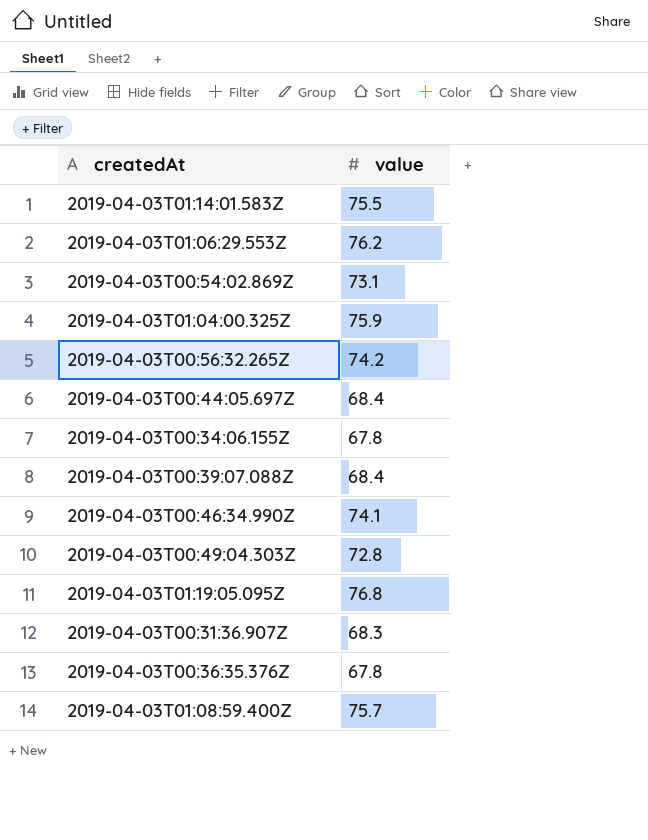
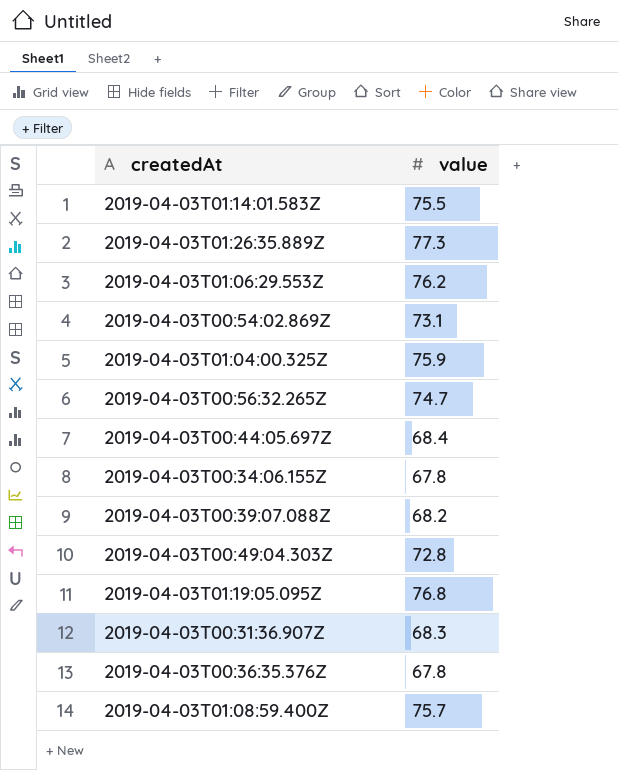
row 2019-04-03T00:46:34.990Z: 74.1 -> none
row 2019-04-03T01:26:35.889Z: none -> 77.3
2019-04-03T00:56:32.265Z | value: 74.2 -> 74.7
2019-04-03T00:39:07.088Z | value: 68.4 -> 68.2

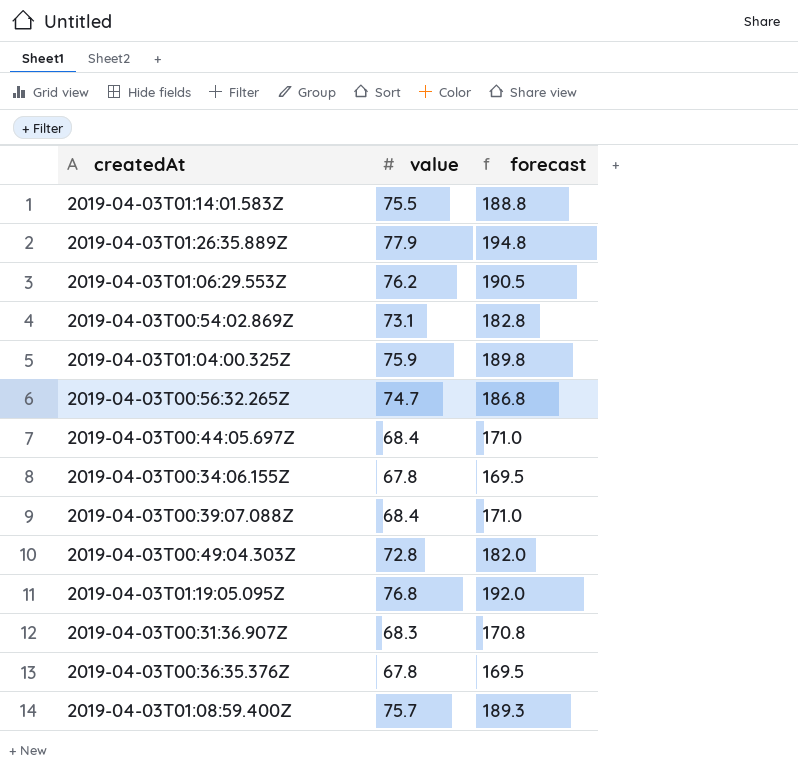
column forecast | formula: none -> [value] * 2.5
2019-04-03T01:26:35.889Z | value: 77.3 -> 77.9
2019-04-03T00:39:07.088Z | value: 68.2 -> 68.4

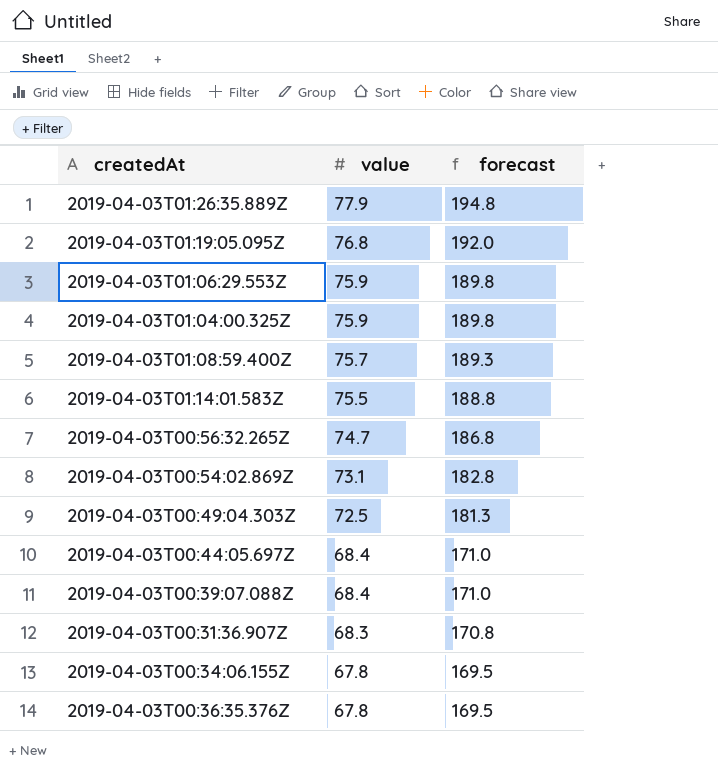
row order: none -> value descending
2019-04-03T01:06:29.553Z | value: 76.2 -> 75.9
2019-04-03T01:06:29.553Z | forecast: 190.5 -> 189.8
2019-04-03T00:49:04.303Z | value: 72.8 -> 72.5
2019-04-03T00:49:04.303Z | forecast: 182.0 -> 181.3

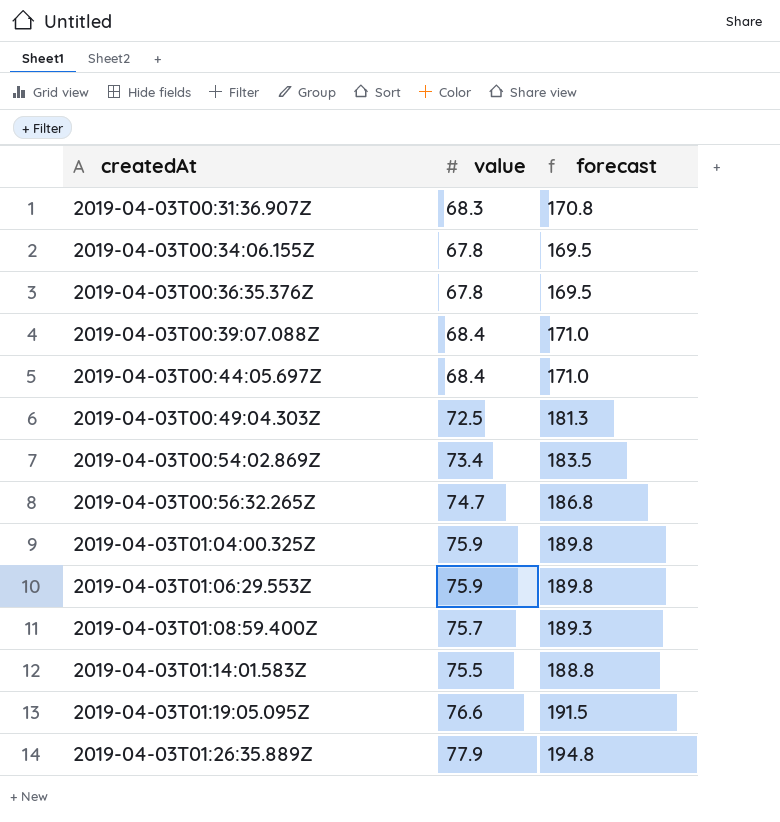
row order: value descending -> createdAt ascending
2019-04-03T00:54:02.869Z | value: 73.1 -> 73.4
2019-04-03T00:54:02.869Z | forecast: 182.8 -> 183.5
2019-04-03T01:19:05.095Z | value: 76.8 -> 76.6
2019-04-03T01:19:05.095Z | forecast: 192.0 -> 191.5

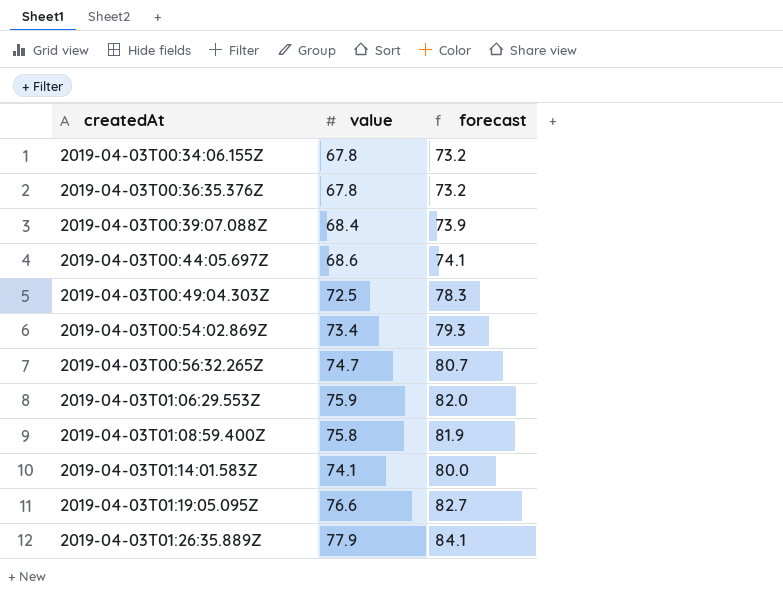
column forecast | formula: [value] * 2.5 -> [value] * 1.08
row 2019-04-03T00:31:36.907Z: 68.3 | 170.8 -> none
row 2019-04-03T01:04:00.325Z: 75.9 | 189.8 -> none
2019-04-03T00:44:05.697Z | value: 68.4 -> 68.6
2019-04-03T01:08:59.400Z | value: 75.7 -> 75.8
2019-04-03T01:14:01.583Z | value: 75.5 -> 74.1

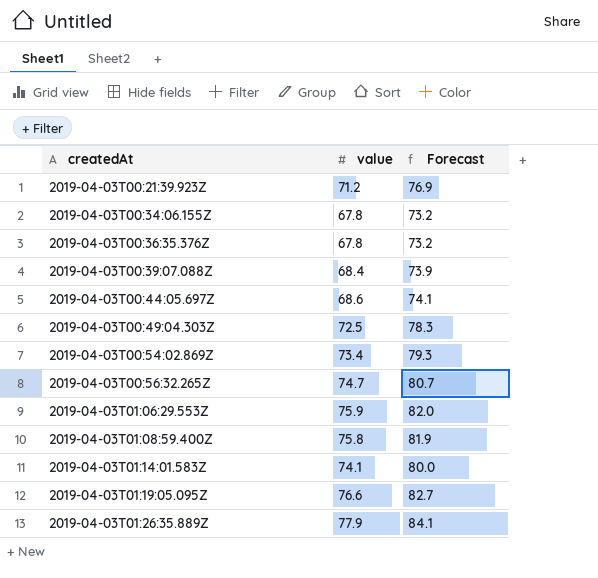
column name: forecast -> Forecast
row 2019-04-03T00:21:39.923Z: none -> 71.2 | 76.9

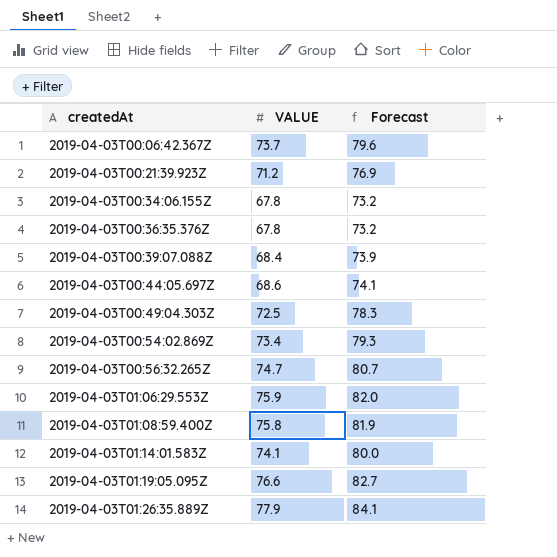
column name: value -> VALUE
row 2019-04-03T00:06:42.367Z: none -> 73.7 | 79.6

